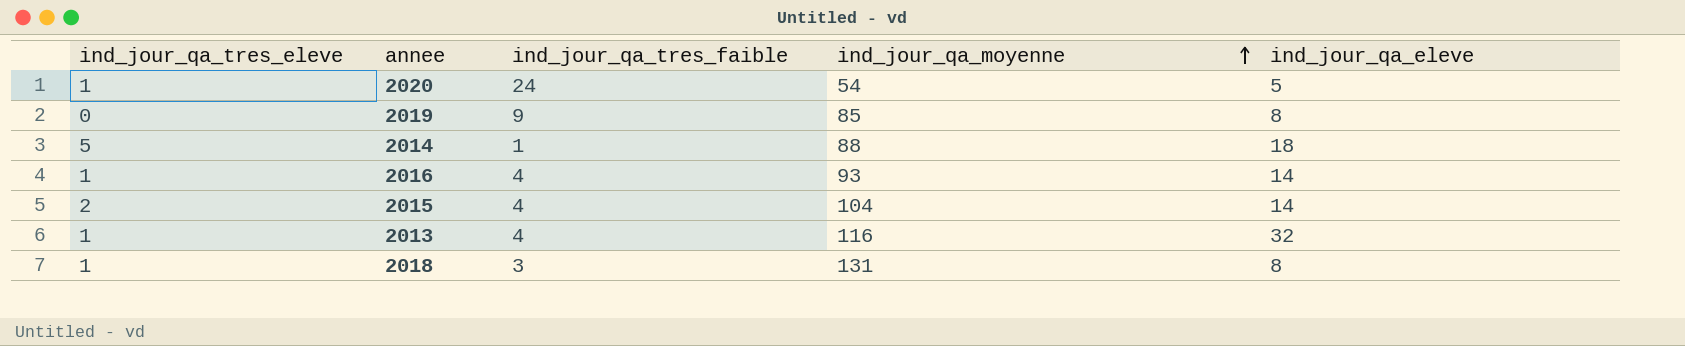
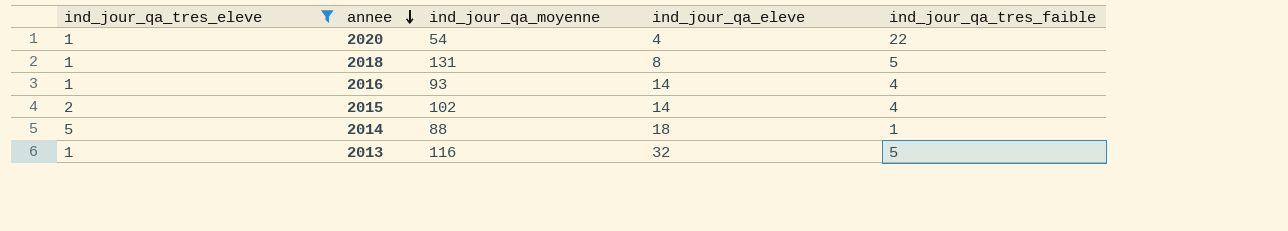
filter: none -> ind_jour_qa_tres_eleve != 0
row order: ind_jour_qa_moyenne ascending -> annee descending
column ind_jour_qa_tres_faible | position: 3 -> 5
2020 | ind_jour_qa_eleve: 5 -> 4
2020 | ind_jour_qa_tres_faible: 24 -> 22
2018 | ind_jour_qa_tres_faible: 3 -> 5
2015 | ind_jour_qa_moyenne: 104 -> 102
2013 | ind_jour_qa_tres_faible: 4 -> 5

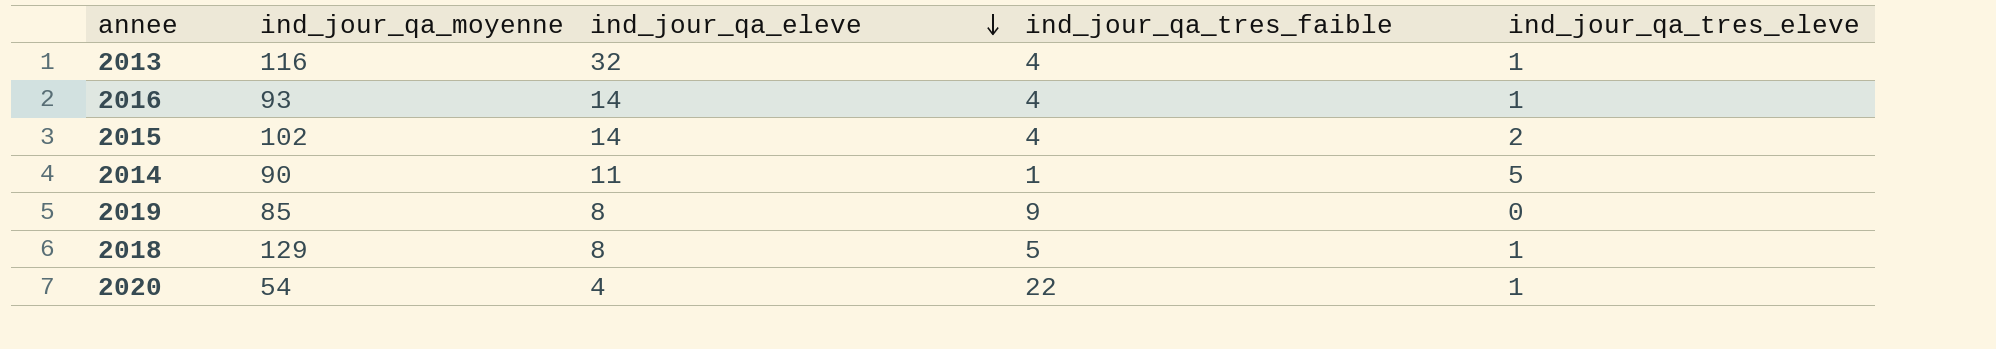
filter: ind_jour_qa_tres_eleve != 0 -> none
row order: annee descending -> ind_jour_qa_eleve descending
column ind_jour_qa_tres_eleve | position: 1 -> 5
2013 | ind_jour_qa_tres_faible: 5 -> 4
2014 | ind_jour_qa_moyenne: 88 -> 90
2014 | ind_jour_qa_eleve: 18 -> 11
2018 | ind_jour_qa_moyenne: 131 -> 129

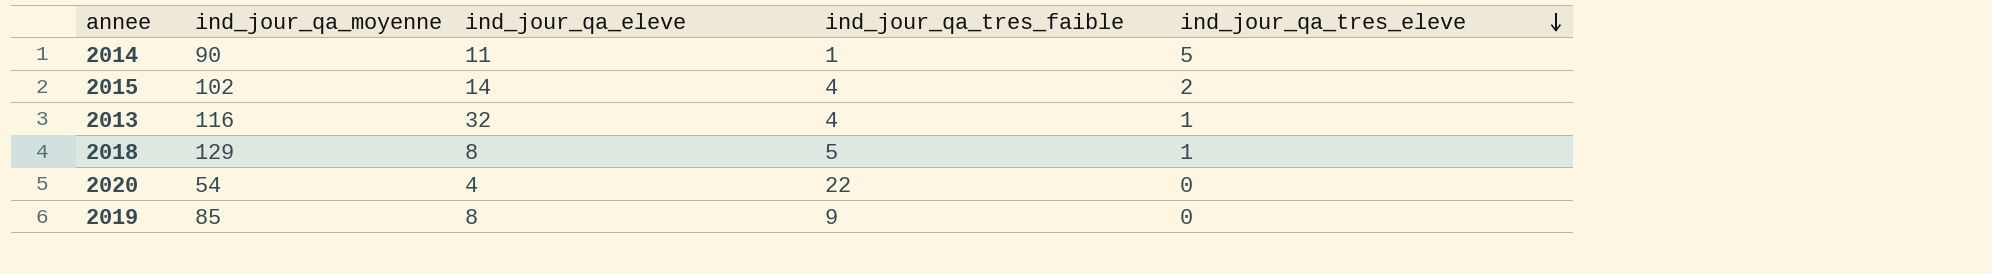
row order: ind_jour_qa_eleve descending -> ind_jour_qa_tres_eleve descending
row 2016: 93 | 14 | 4 | 1 -> none
2020 | ind_jour_qa_tres_eleve: 1 -> 0

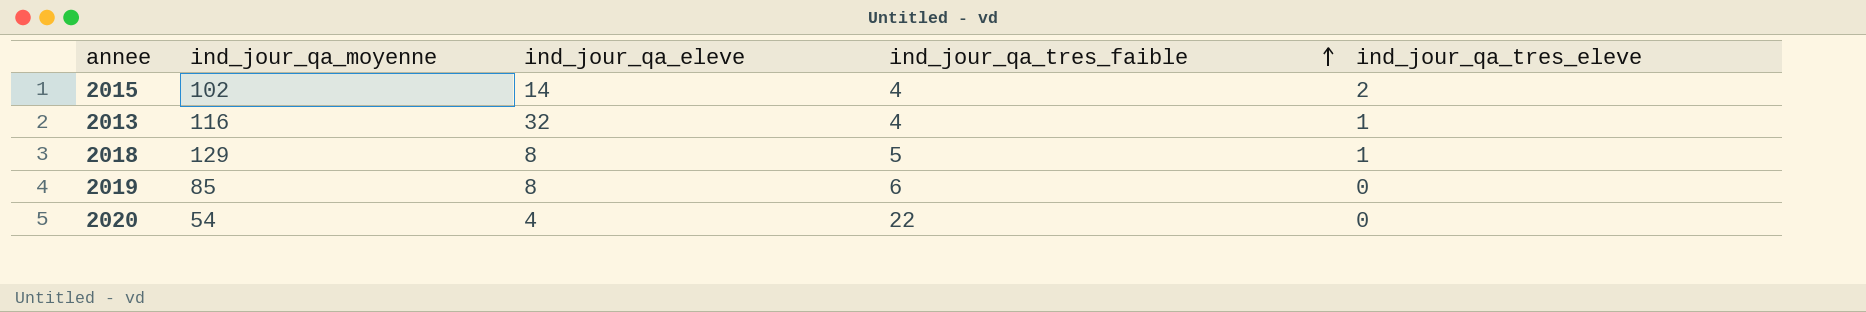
row order: ind_jour_qa_tres_eleve descending -> ind_jour_qa_tres_faible ascending
row 2014: 90 | 11 | 1 | 5 -> none
2019 | ind_jour_qa_tres_faible: 9 -> 6

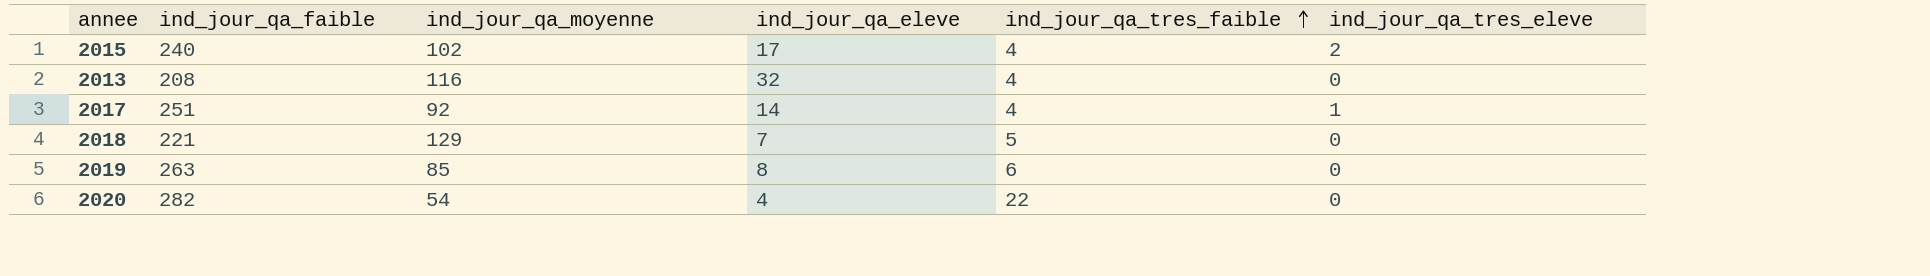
column ind_jour_qa_faible | position: none -> 2
2015 | ind_jour_qa_eleve: 14 -> 17
2013 | ind_jour_qa_tres_eleve: 1 -> 0
row 2017: none -> 251 | 92 | 14 | 4 | 1
2018 | ind_jour_qa_eleve: 8 -> 7
2018 | ind_jour_qa_tres_eleve: 1 -> 0

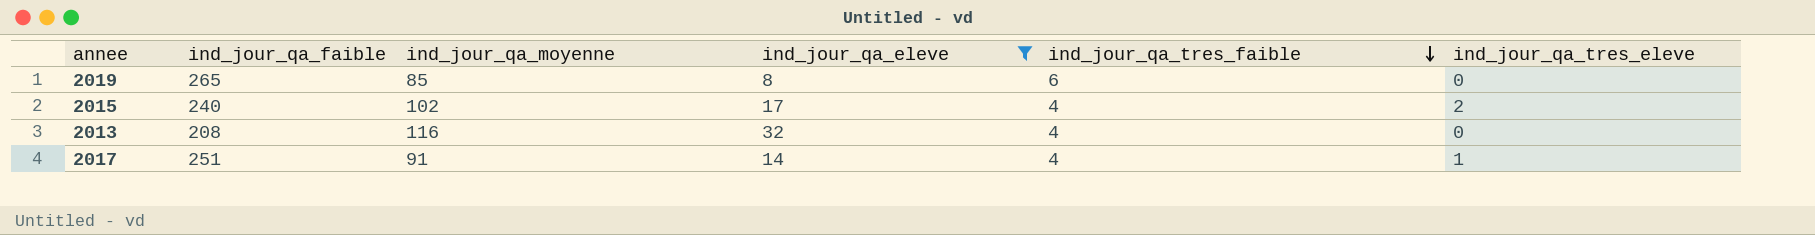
filter: none -> ind_jour_qa_eleve >= 8
row order: ind_jour_qa_tres_faible ascending -> ind_jour_qa_tres_faible descending
2019 | ind_jour_qa_faible: 263 -> 265
2017 | ind_jour_qa_moyenne: 92 -> 91

